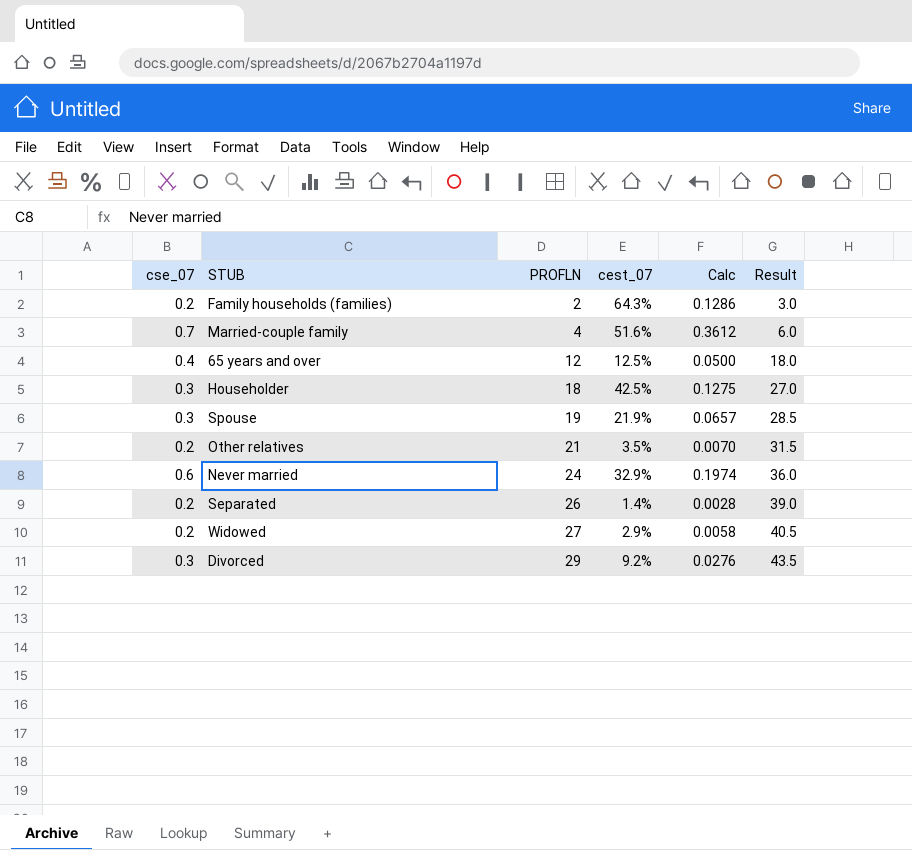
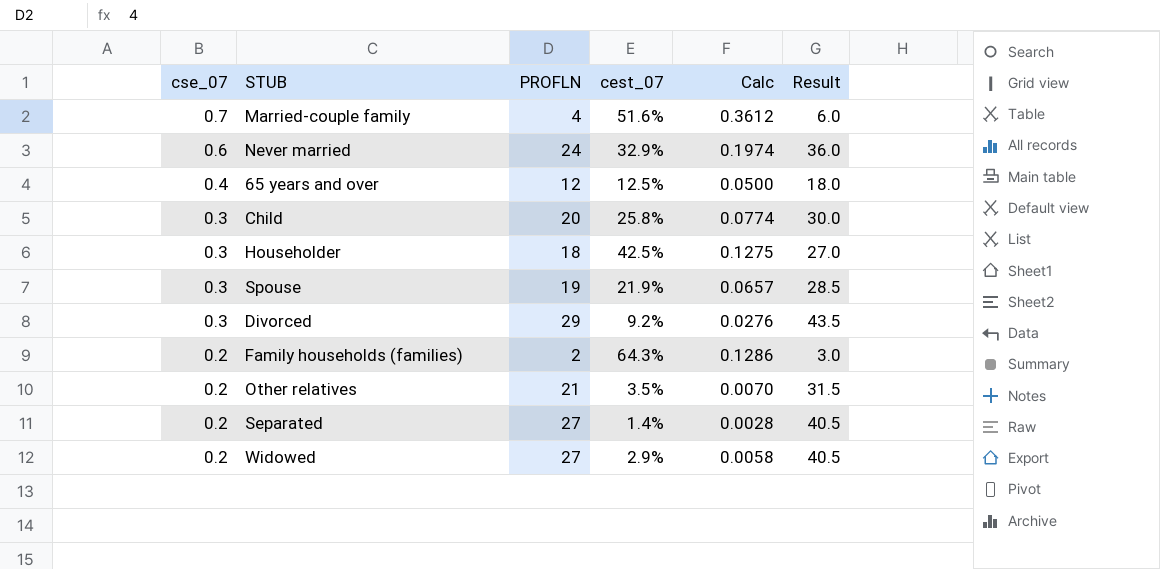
row order: PROFLN ascending -> cse_07 descending
row Child: none -> 0.3 | 20 | 25.8% | 0.0774 | 30.0
Separated | PROFLN: 26 -> 27
Separated | Result: 39.0 -> 40.5

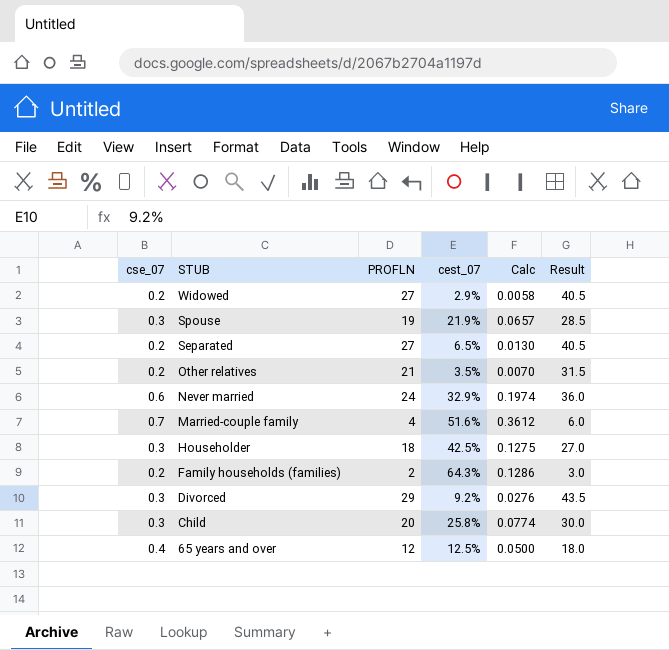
row order: cse_07 descending -> STUB descending
Separated | cest_07: 1.4% -> 6.5%
Separated | Calc: 0.0028 -> 0.0130

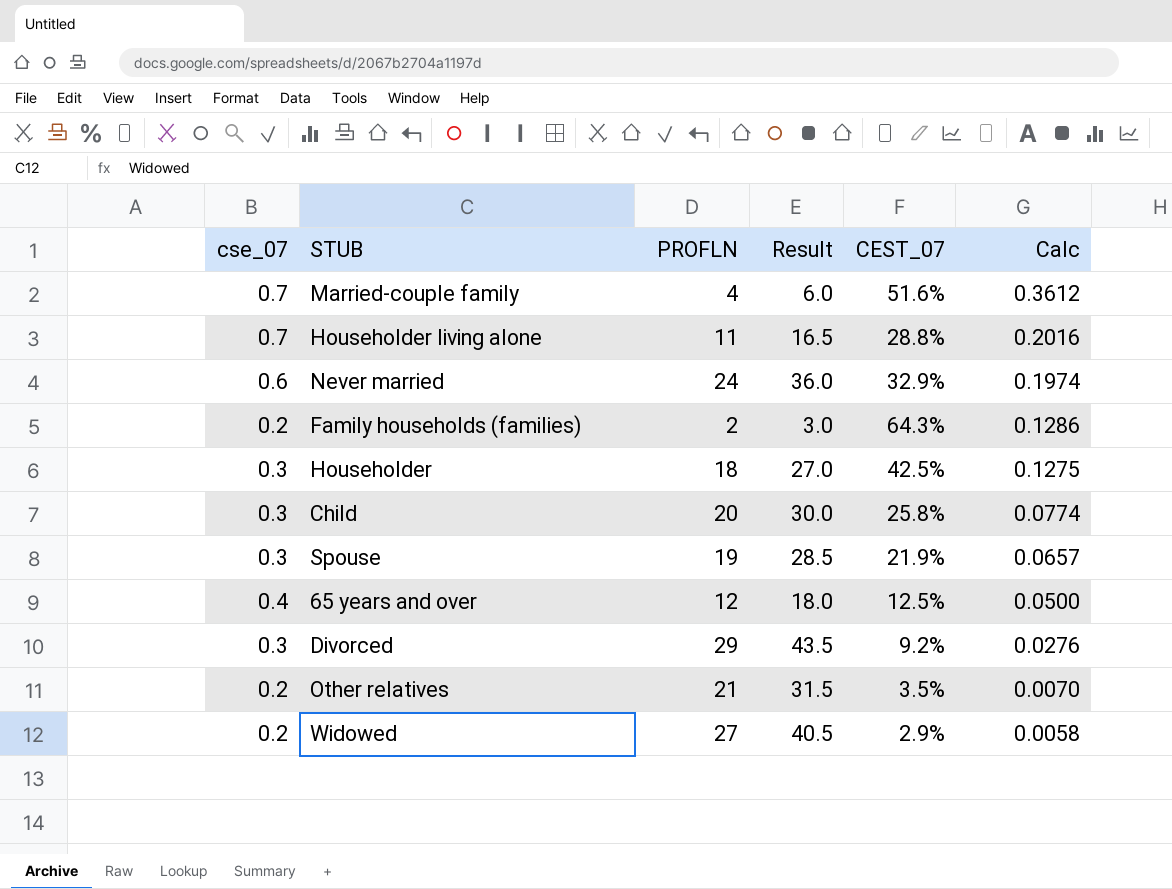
row order: STUB descending -> Calc descending
column Result | position: 6 -> 4
column name: cest_07 -> CEST_07
row Separated: 0.2 | 27 | 6.5% | 0.0130 | 40.5 -> none
row Householder living alone: none -> 0.7 | 11 | 16.5 | 28.8% | 0.2016

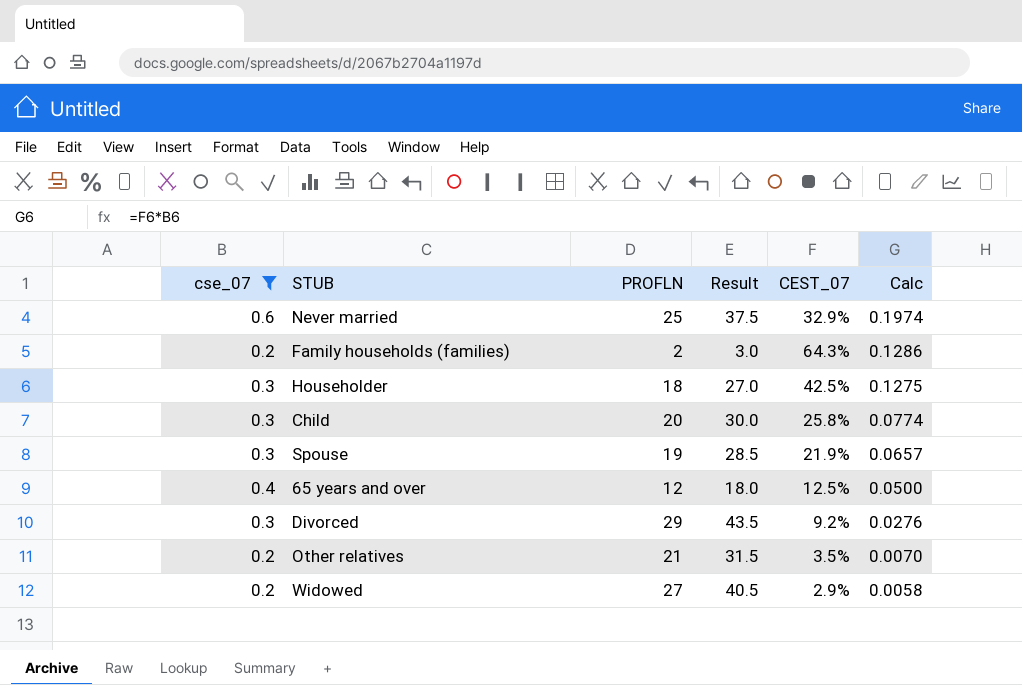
filter: none -> cse_07 != 0.7
Never married | PROFLN: 24 -> 25
Never married | Result: 36.0 -> 37.5

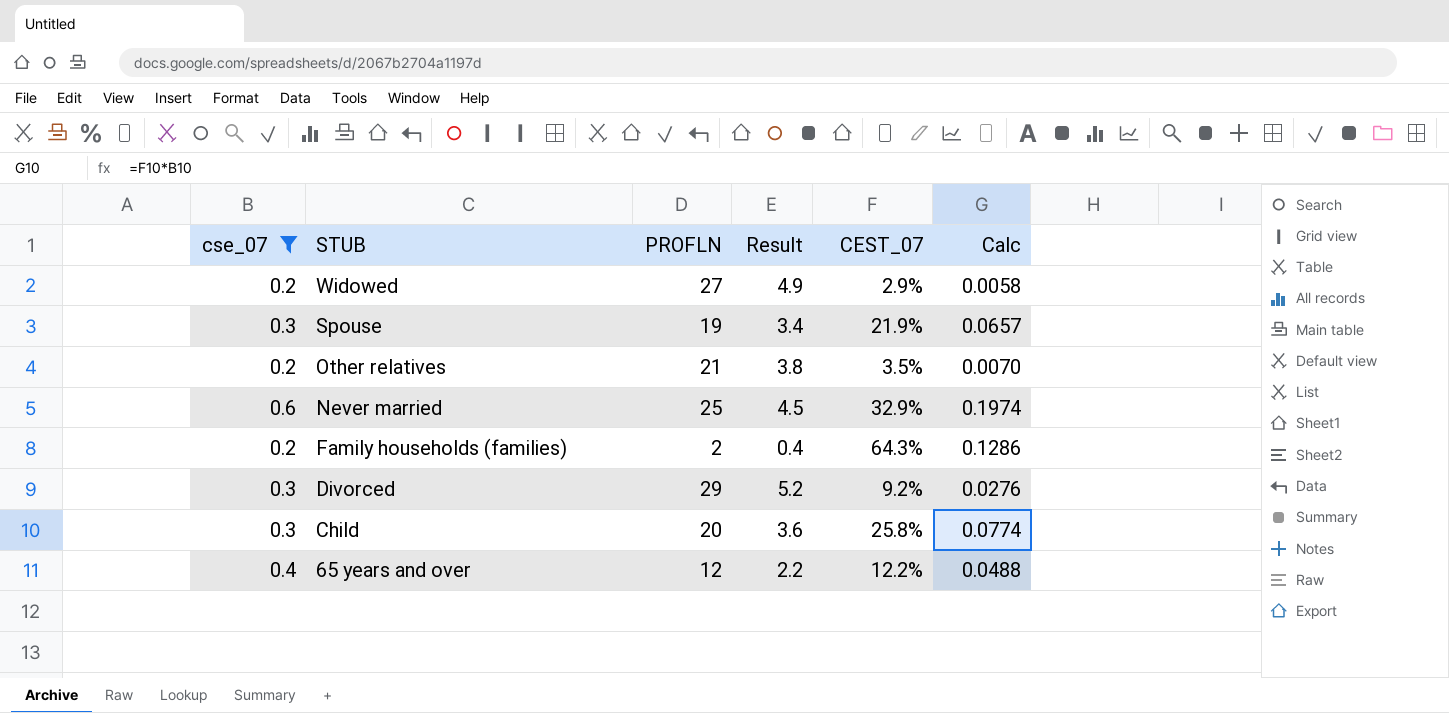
row order: Calc descending -> STUB descending
column Result | formula: [PROFLN] * 1.5 -> [PROFLN] * 0.18
row Householder: 0.3 | 18 | 27.0 | 42.5% | 0.1275 -> none
65 years and over | CEST_07: 12.5% -> 12.2%
65 years and over | Calc: 0.0500 -> 0.0488

